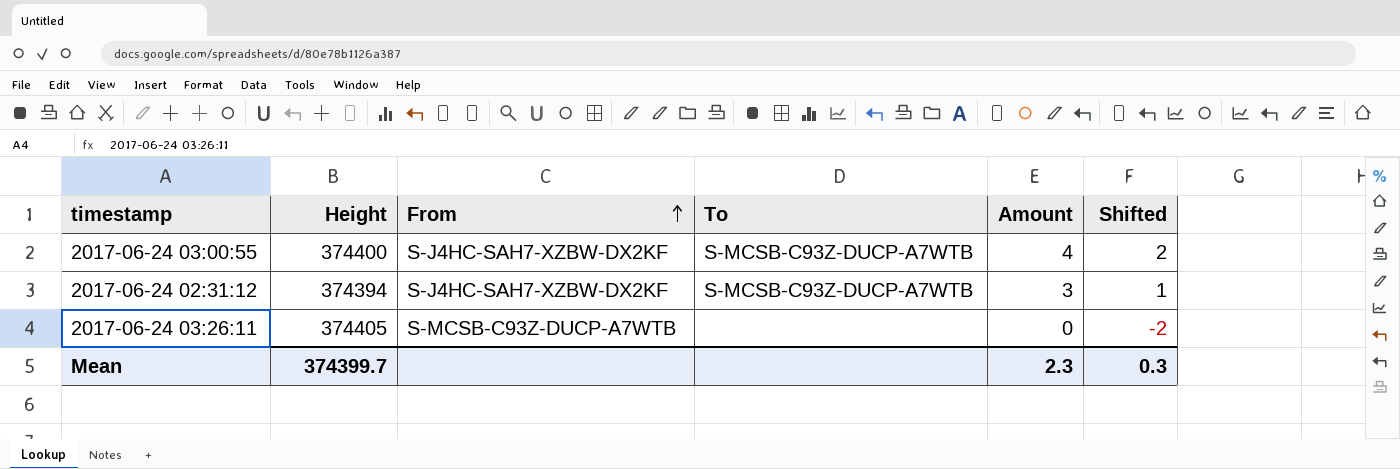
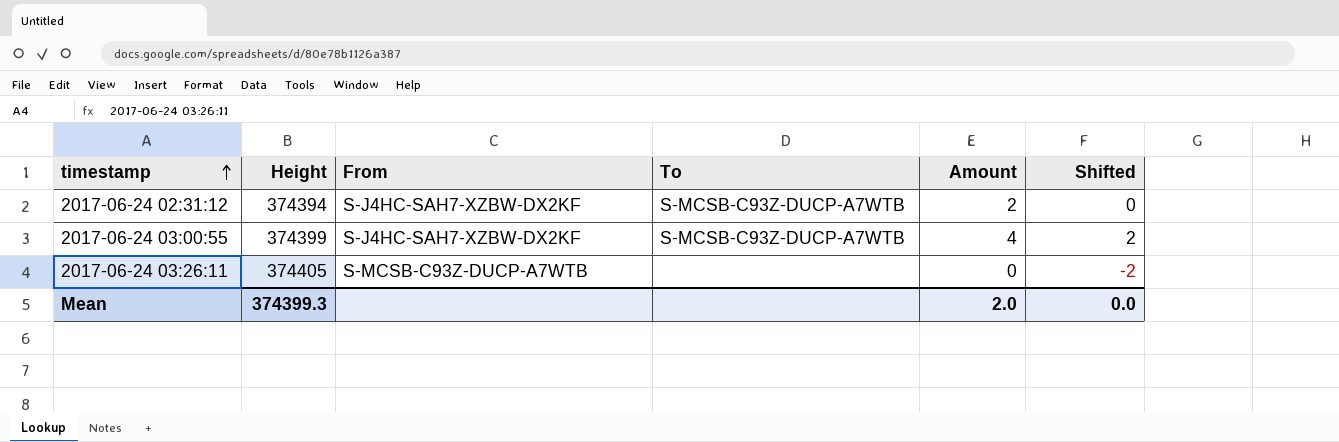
row order: From ascending -> timestamp ascending
2017-06-24 02:31:12 | Amount: 3 -> 2
2017-06-24 02:31:12 | Shifted: 1 -> 0
2017-06-24 03:00:55 | Height: 374400 -> 374399
Mean | Height: 374399.7 -> 374399.3
Mean | Amount: 2.3 -> 2.0
Mean | Shifted: 0.3 -> 0.0

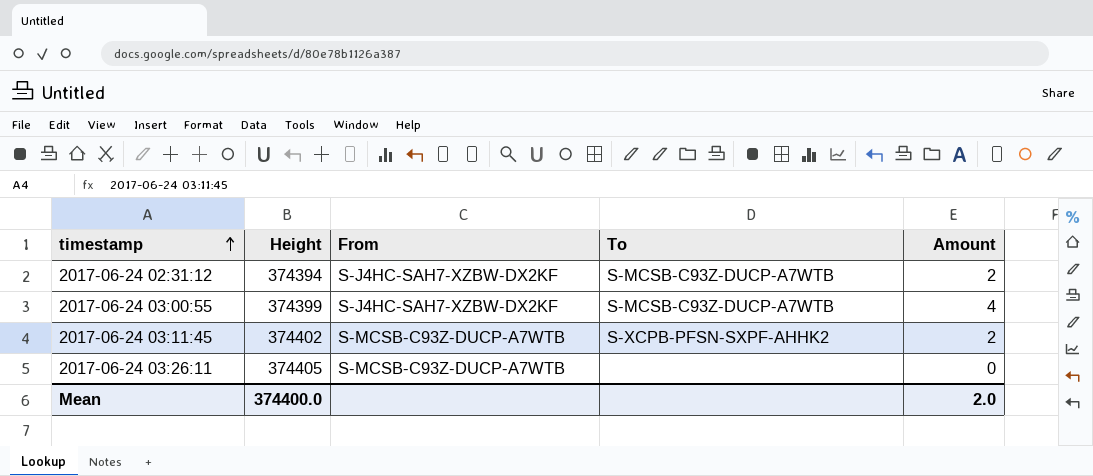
column Shifted | formula: [Amount] - 2 -> none
row 2017-06-24 03:11:45: none -> 374402 | S-MCSB-C93Z-DUCP-A7WTB | S-XCPB-PFSN-SXPF-AHHK2 | 2
Mean | Height: 374399.3 -> 374400.0

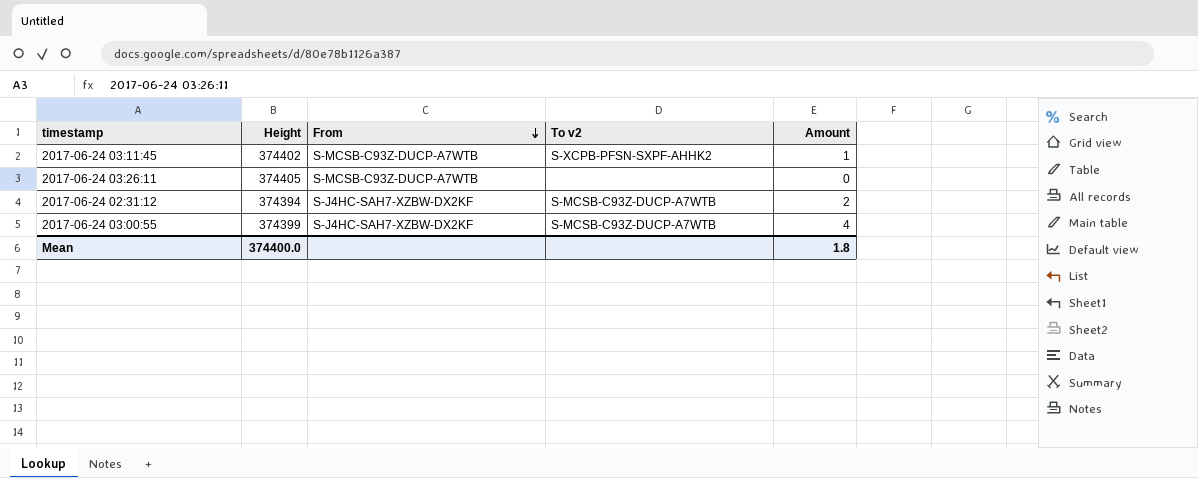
row order: timestamp ascending -> From descending
column name: To -> To v2
2017-06-24 03:11:45 | Amount: 2 -> 1
Mean | Amount: 2.0 -> 1.8

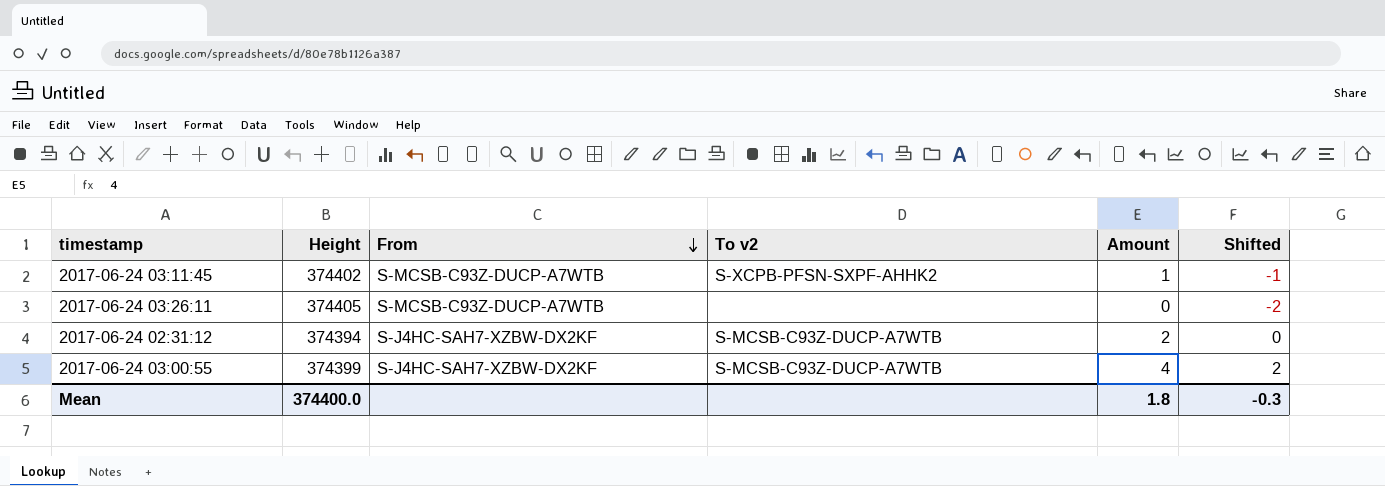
column Shifted | formula: none -> [Amount] - 2

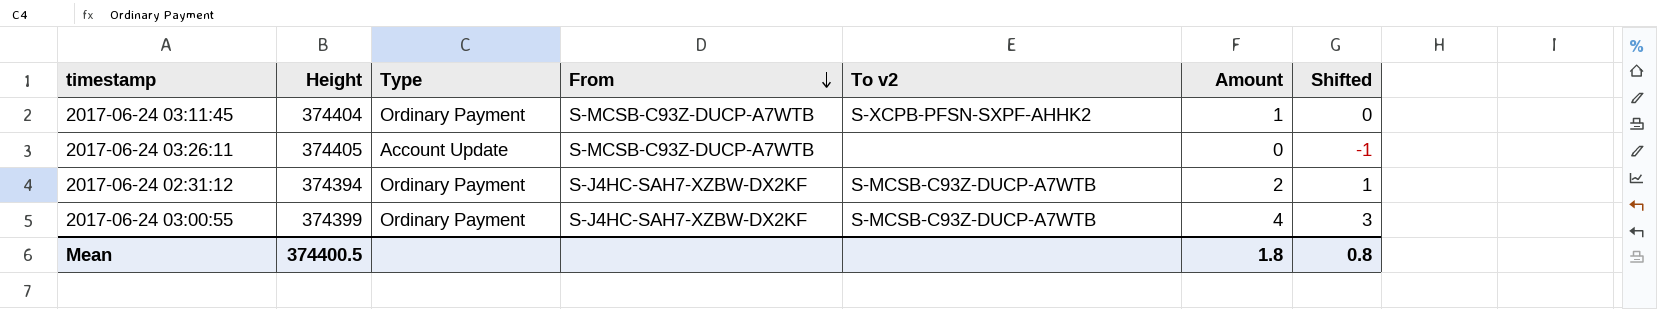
column Type | position: none -> 3
column Shifted | formula: [Amount] - 2 -> [Amount] - 1
2017-06-24 03:11:45 | Height: 374402 -> 374404
Mean | Height: 374400.0 -> 374400.5
Mean | Shifted: -0.3 -> 0.8

